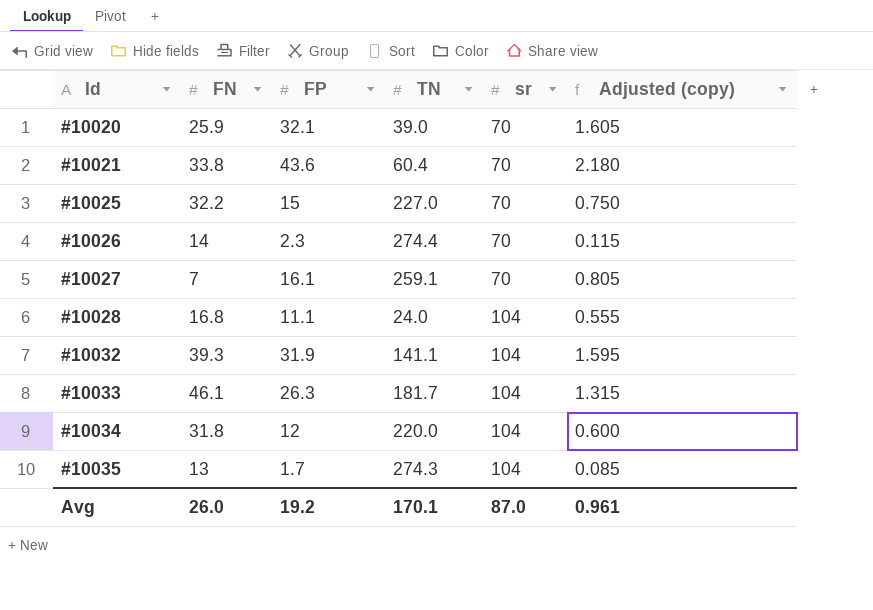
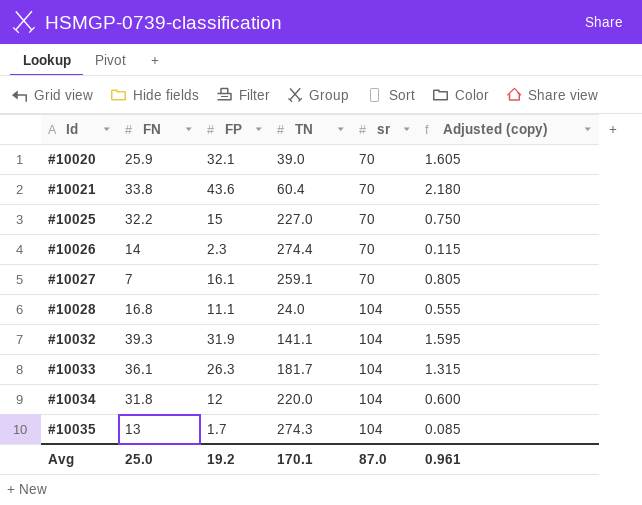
#10033 | FN: 46.1 -> 36.1
Avg | FN: 26.0 -> 25.0

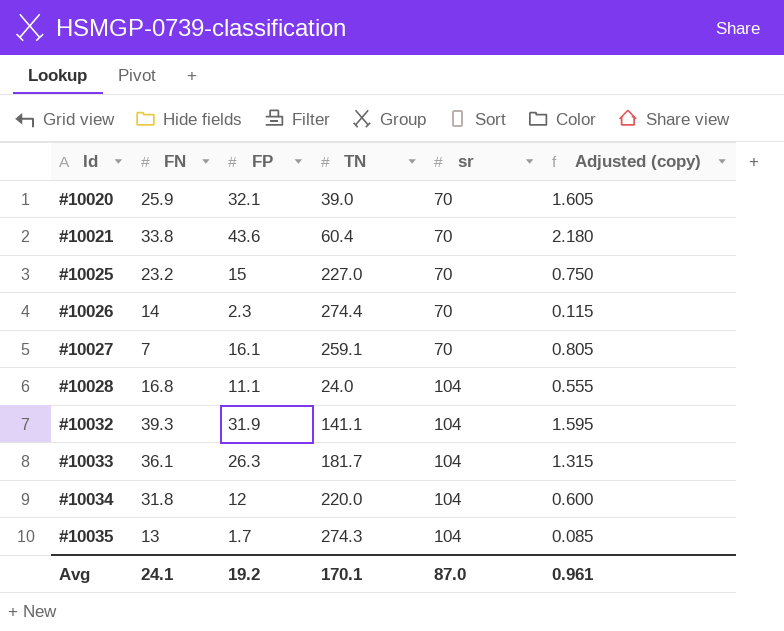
#10025 | FN: 32.2 -> 23.2
Avg | FN: 25.0 -> 24.1

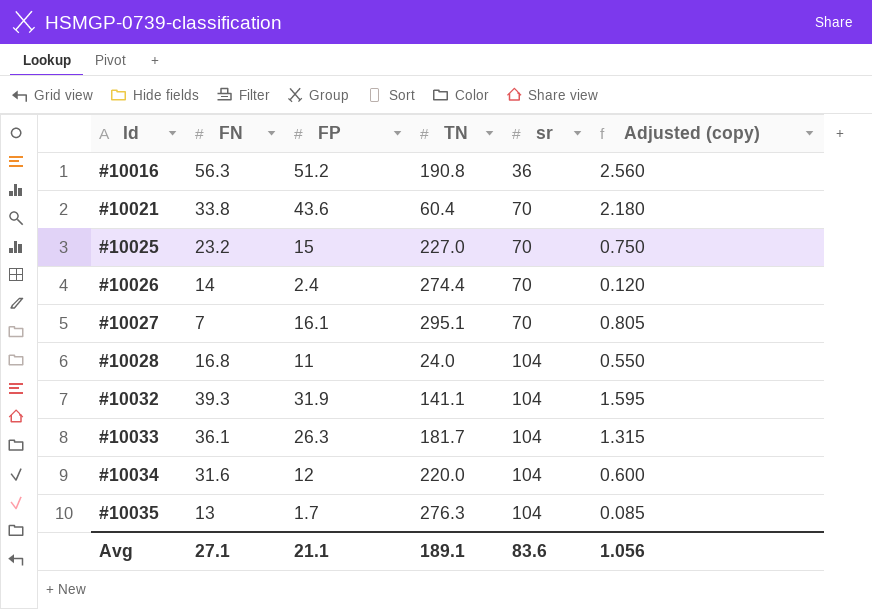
row #10020: 25.9 | 32.1 | 39.0 | 70 | 1.605 -> none
row #10016: none -> 56.3 | 51.2 | 190.8 | 36 | 2.560
#10026 | FP: 2.3 -> 2.4
#10026 | Adjusted (copy): 0.115 -> 0.120
#10027 | TN: 259.1 -> 295.1
#10028 | FP: 11.1 -> 11
#10028 | Adjusted (copy): 0.555 -> 0.550
#10034 | FN: 31.8 -> 31.6
#10035 | TN: 274.3 -> 276.3
Avg | FN: 24.1 -> 27.1
Avg | FP: 19.2 -> 21.1
Avg | TN: 170.1 -> 189.1
Avg | sr: 87.0 -> 83.6
Avg | Adjusted (copy): 0.961 -> 1.056

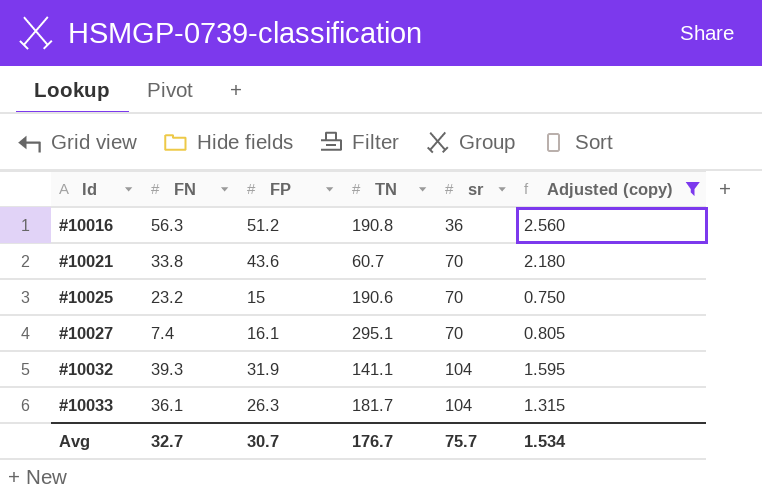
filter: none -> Adjusted (copy) >= 0.750
#10021 | TN: 60.4 -> 60.7
#10025 | TN: 227.0 -> 190.6
#10027 | FN: 7 -> 7.4
Avg | FN: 27.1 -> 32.7
Avg | FP: 21.1 -> 30.7
Avg | TN: 189.1 -> 176.7
Avg | sr: 83.6 -> 75.7
Avg | Adjusted (copy): 1.056 -> 1.534

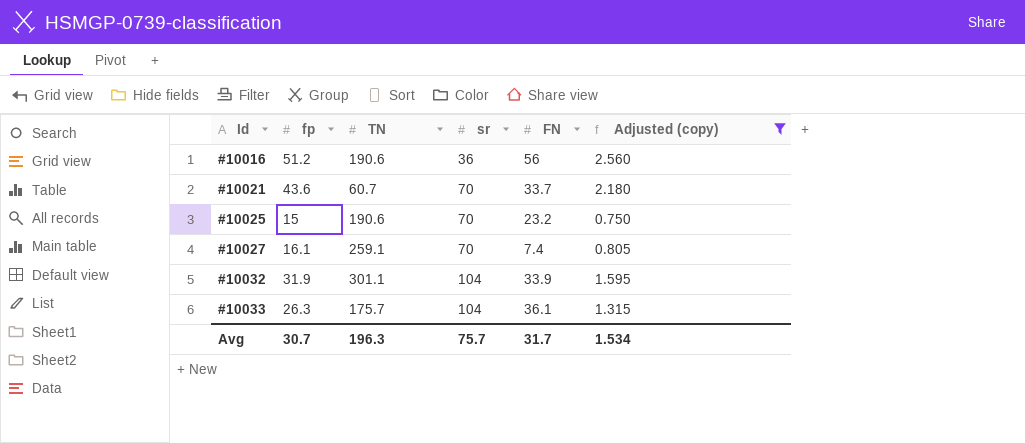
column name: FP -> fp
column FN | position: 2 -> 5
#10016 | TN: 190.8 -> 190.6
#10016 | FN: 56.3 -> 56
#10021 | FN: 33.8 -> 33.7
#10027 | TN: 295.1 -> 259.1
#10032 | TN: 141.1 -> 301.1
#10032 | FN: 39.3 -> 33.9
#10033 | TN: 181.7 -> 175.7
Avg | TN: 176.7 -> 196.3
Avg | FN: 32.7 -> 31.7

